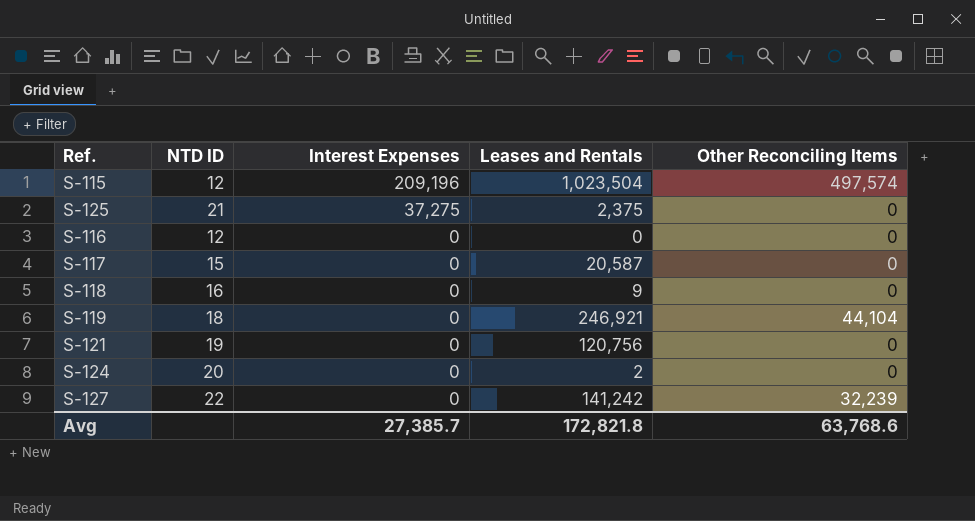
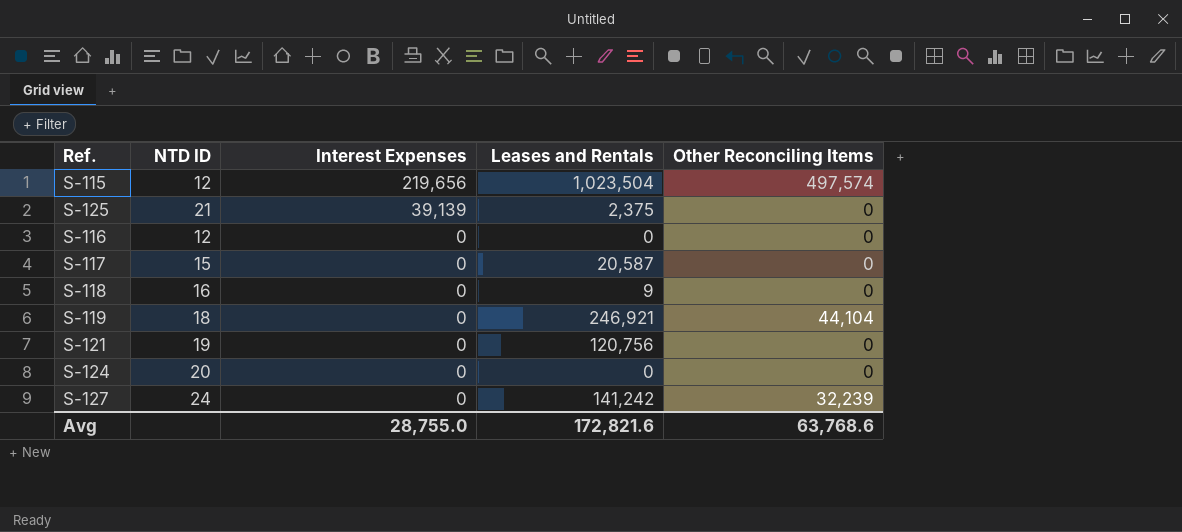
S-115 | Interest Expenses: 209,196 -> 219,656
S-125 | Interest Expenses: 37,275 -> 39,139
S-124 | Leases and Rentals: 2 -> 0
S-127 | NTD ID: 22 -> 24
Avg | Interest Expenses: 27,385.7 -> 28,755.0
Avg | Leases and Rentals: 172,821.8 -> 172,821.6

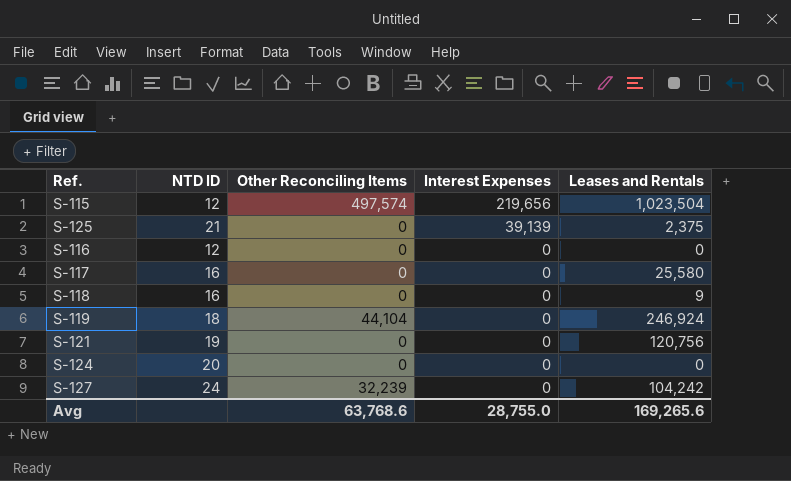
column Other Reconciling Items | position: 5 -> 3
S-117 | NTD ID: 15 -> 16
S-117 | Leases and Rentals: 20,587 -> 25,580
S-119 | Leases and Rentals: 246,921 -> 246,924
S-127 | Leases and Rentals: 141,242 -> 104,242
Avg | Leases and Rentals: 172,821.6 -> 169,265.6

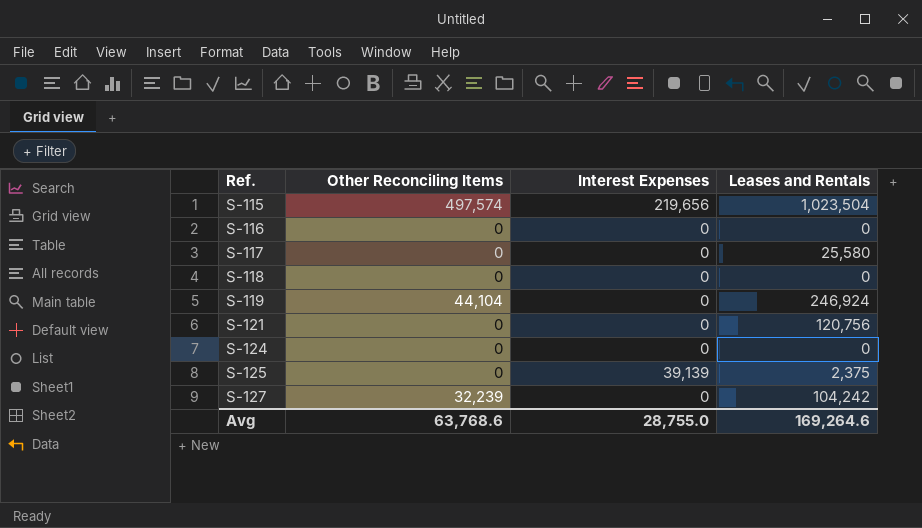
row order: Interest Expenses descending -> Ref. ascending
column NTD ID | position: 2 -> none
S-118 | Leases and Rentals: 9 -> 0
Avg | Leases and Rentals: 169,265.6 -> 169,264.6

